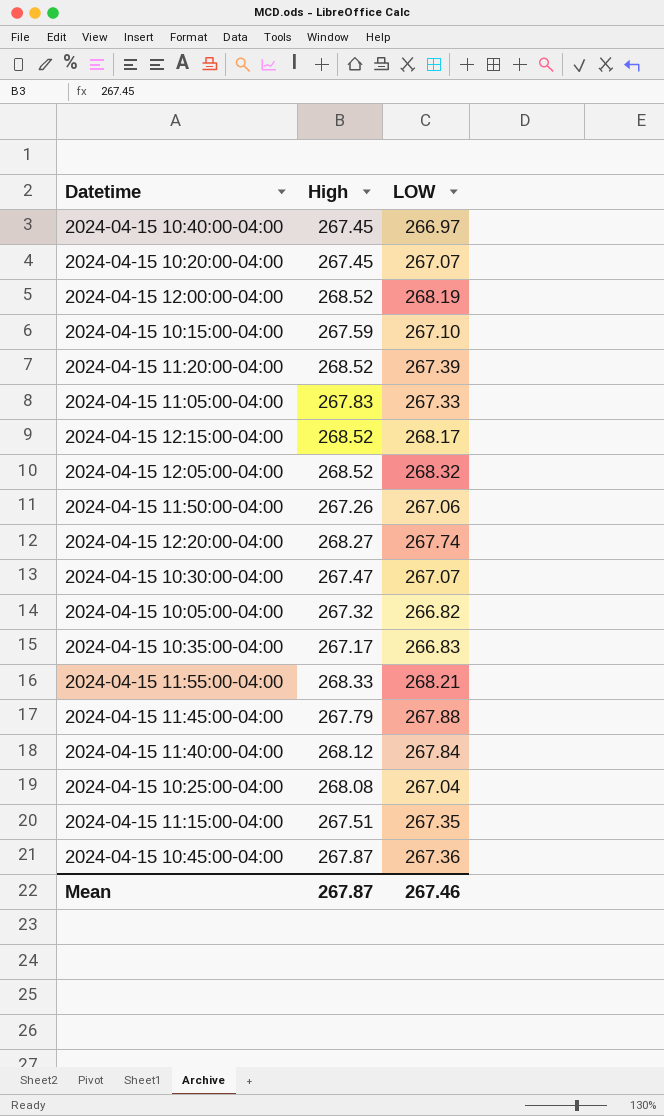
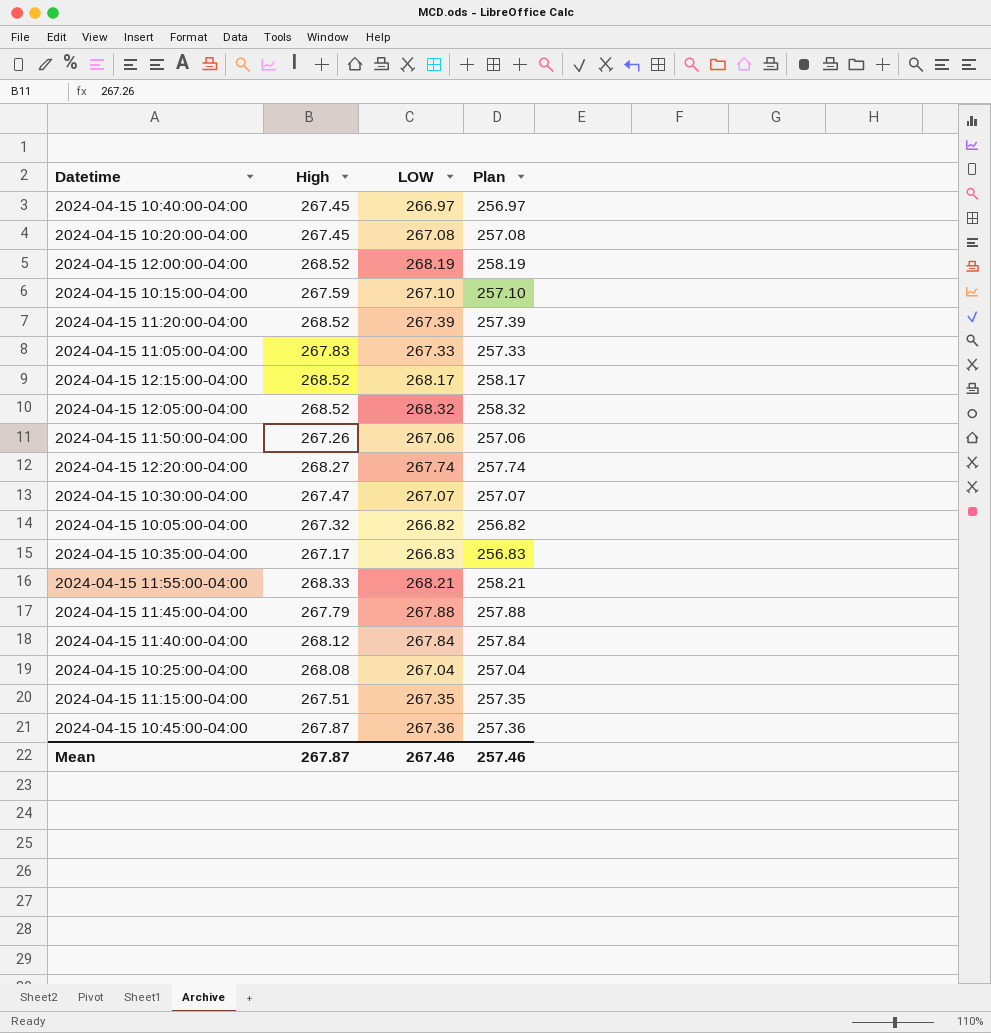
column Plan | formula: none -> [LOW] - 10
2024-04-15 10:20:00-04:00 | LOW: 267.07 -> 267.08

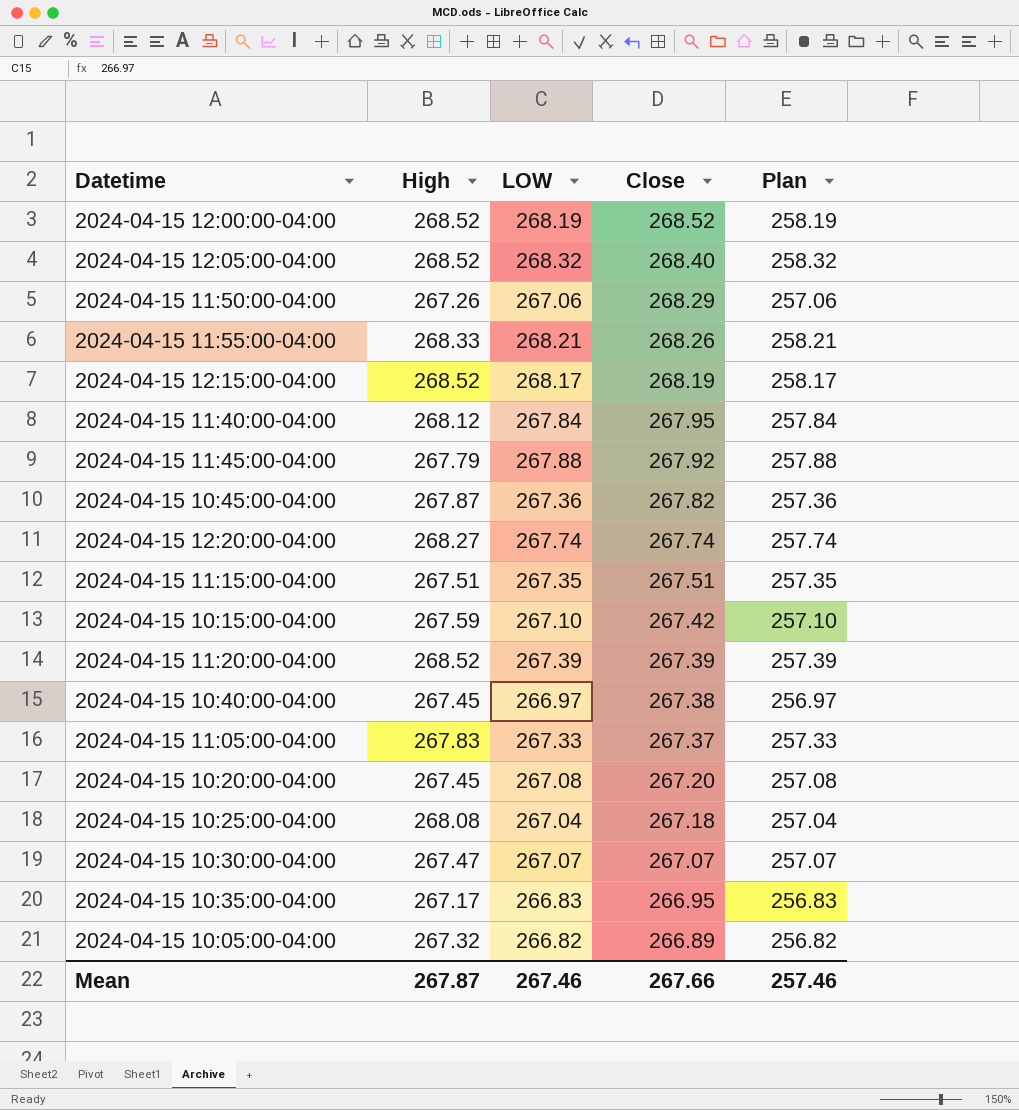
row order: none -> Close descending
column Close | position: none -> 4

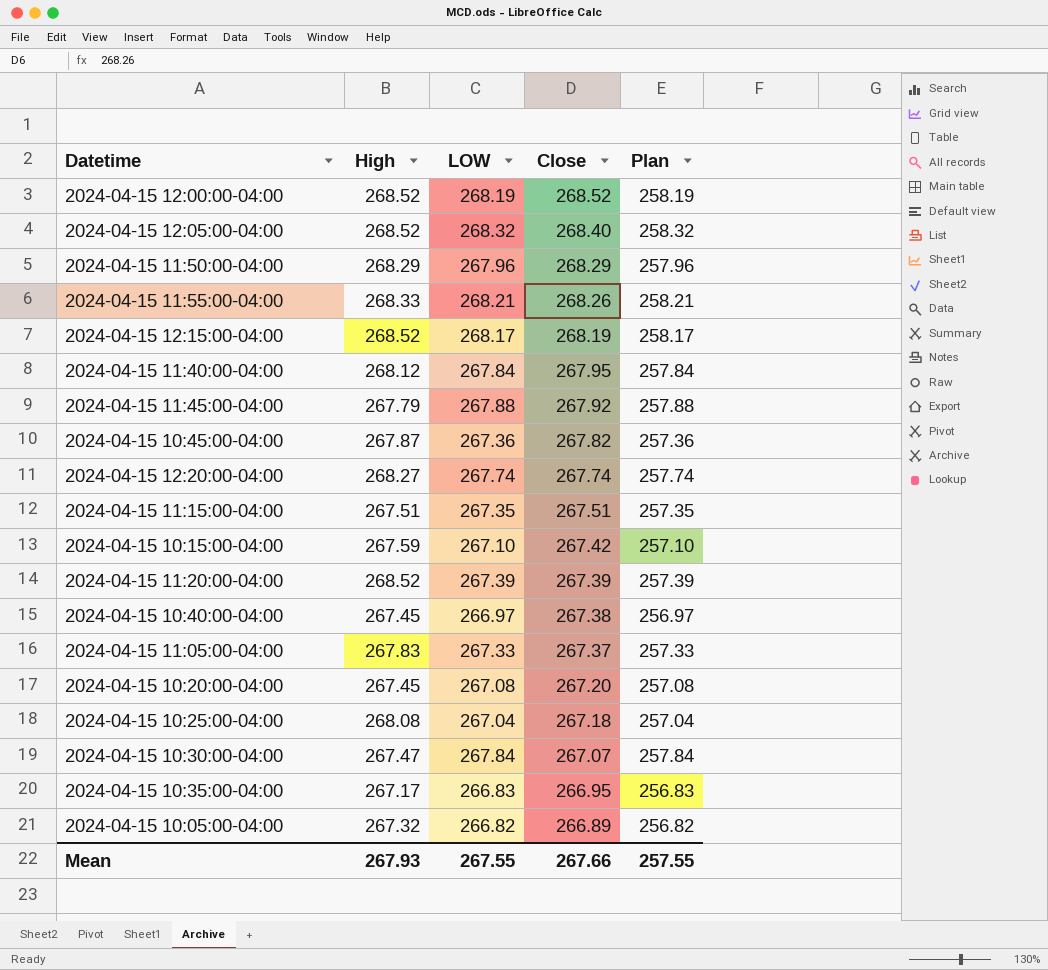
2024-04-15 11:50:00-04:00 | High: 267.26 -> 268.29
2024-04-15 11:50:00-04:00 | LOW: 267.06 -> 267.96
2024-04-15 11:50:00-04:00 | Plan: 257.06 -> 257.96
2024-04-15 10:30:00-04:00 | LOW: 267.07 -> 267.84
2024-04-15 10:30:00-04:00 | Plan: 257.07 -> 257.84
Mean | High: 267.87 -> 267.93
Mean | LOW: 267.46 -> 267.55
Mean | Plan: 257.46 -> 257.55

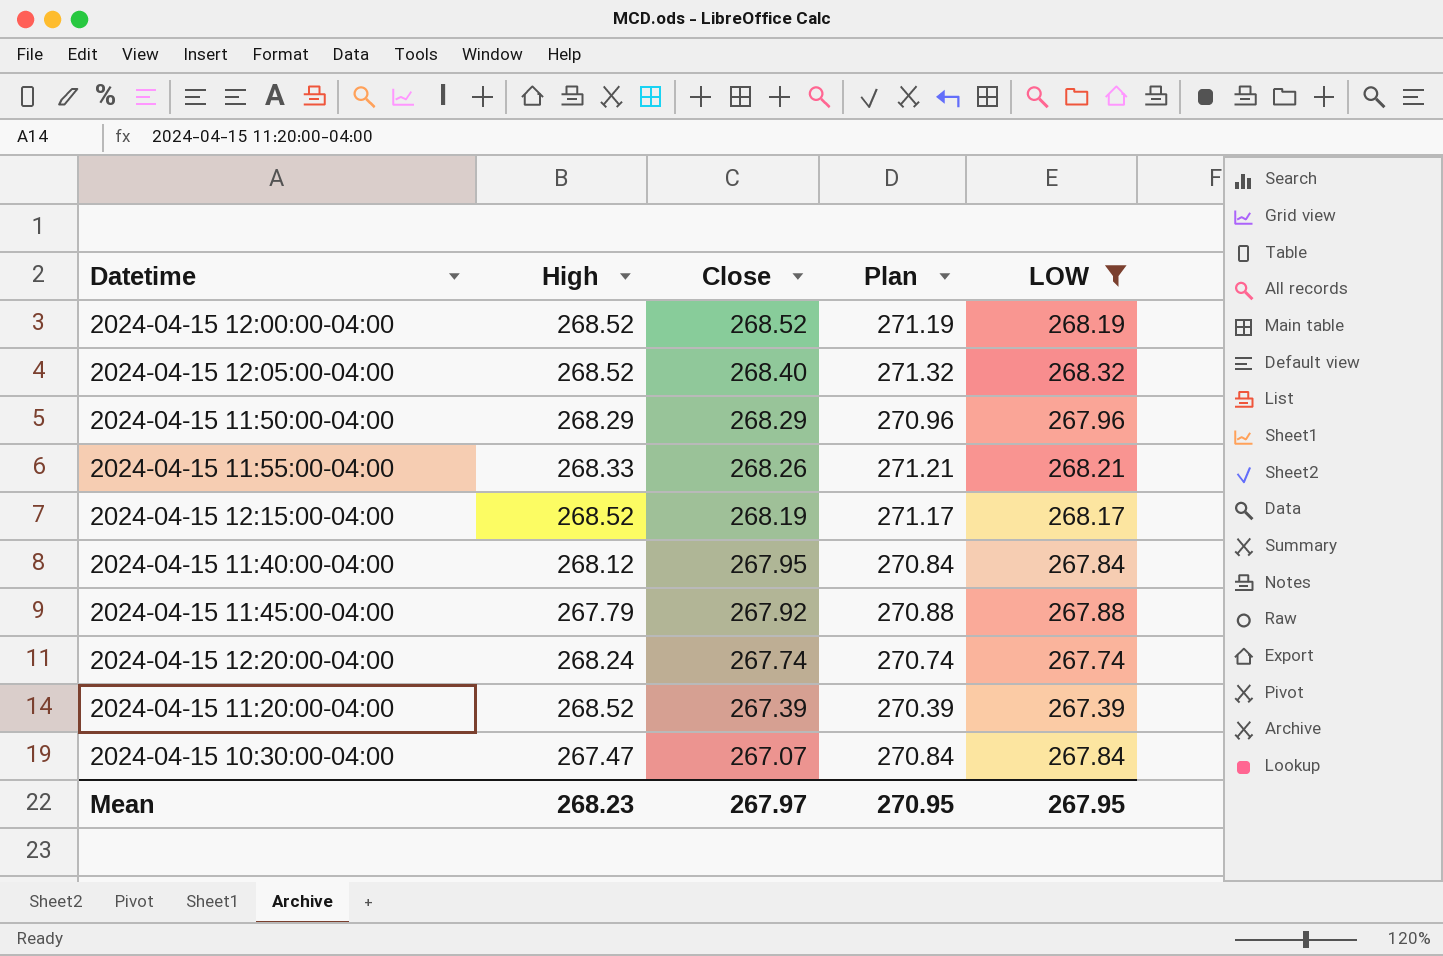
filter: none -> LOW >= 267.39
column Plan | formula: [LOW] - 10 -> [LOW] + 3
column LOW | position: 3 -> 5
2024-04-15 12:20:00-04:00 | High: 268.27 -> 268.24
Mean | High: 267.93 -> 268.23
Mean | Close: 267.66 -> 267.97
Mean | Plan: 257.55 -> 270.95
Mean | LOW: 267.55 -> 267.95

